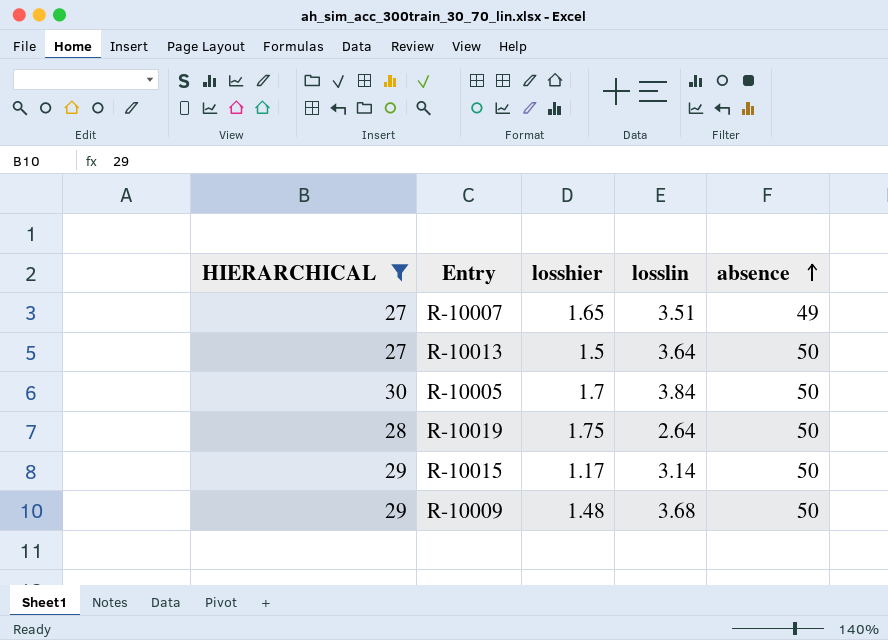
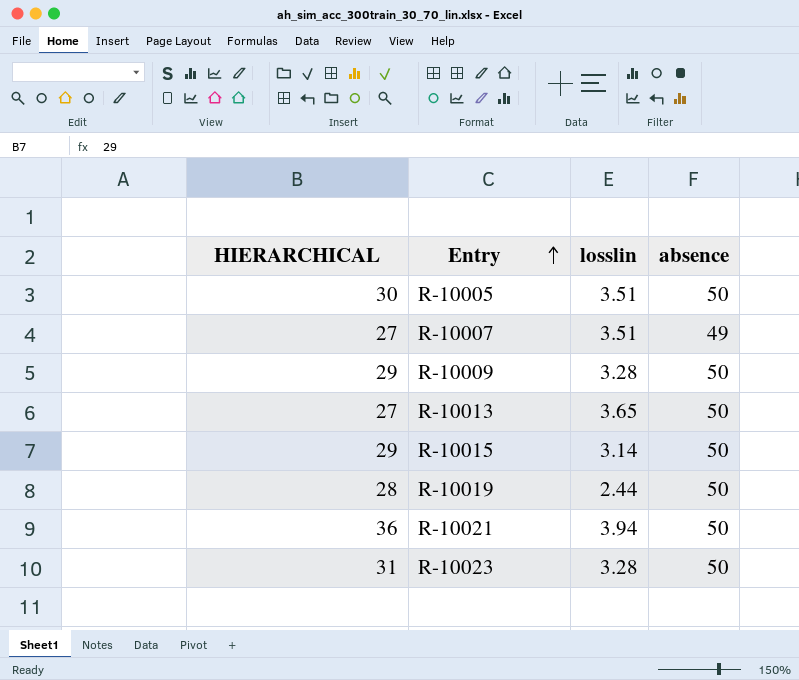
filter: HIERARCHICAL <= 30 -> none
row order: absence ascending -> Entry ascending
column losshier | position: 3 -> none
R-10005 | losslin: 3.84 -> 3.51
R-10009 | losslin: 3.68 -> 3.28
R-10013 | losslin: 3.64 -> 3.65
R-10019 | losslin: 2.64 -> 2.44

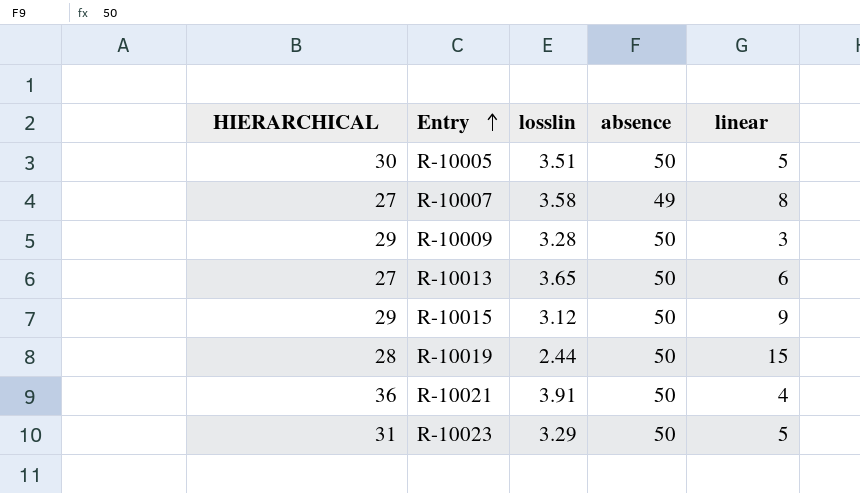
column linear | position: none -> 5
R-10007 | losslin: 3.51 -> 3.58
R-10015 | losslin: 3.14 -> 3.12
R-10021 | losslin: 3.94 -> 3.91
R-10023 | losslin: 3.28 -> 3.29

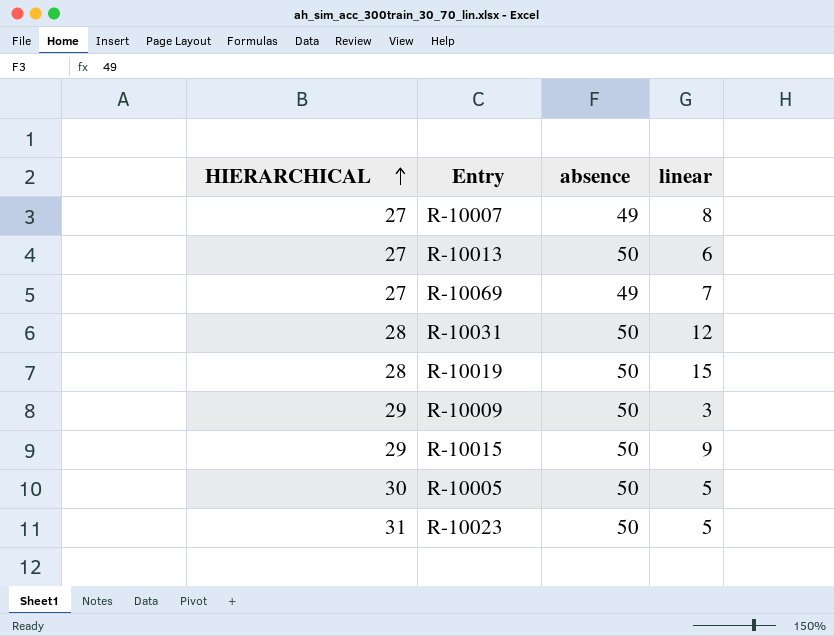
row order: Entry ascending -> HIERARCHICAL ascending
column losslin | position: 3 -> none
row R-10021: 36 | 3.91 | 50 | 4 -> none
row R-10069: none -> 27 | 49 | 7
row R-10031: none -> 28 | 50 | 12

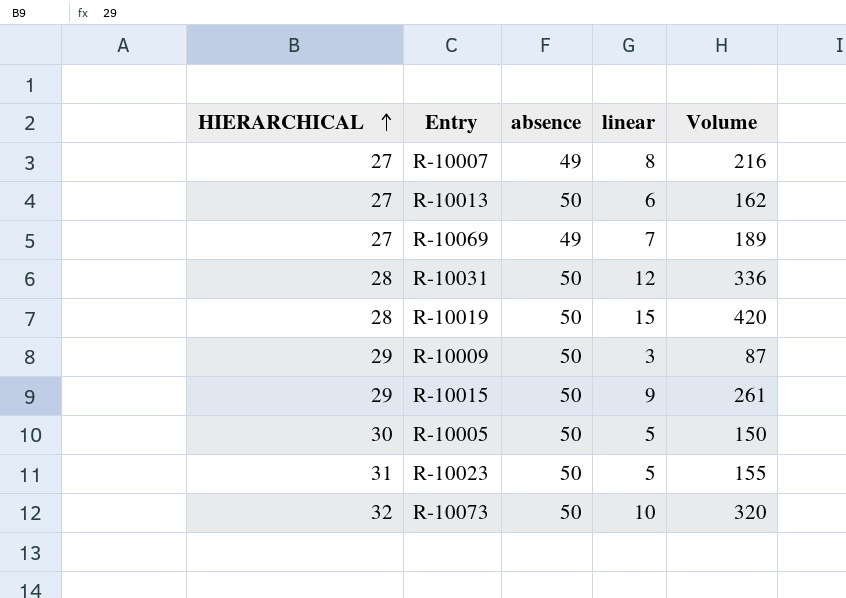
column Volume | formula: none -> [HIERARCHICAL] * [linear]
row R-10073: none -> 32 | 50 | 10 | 320

